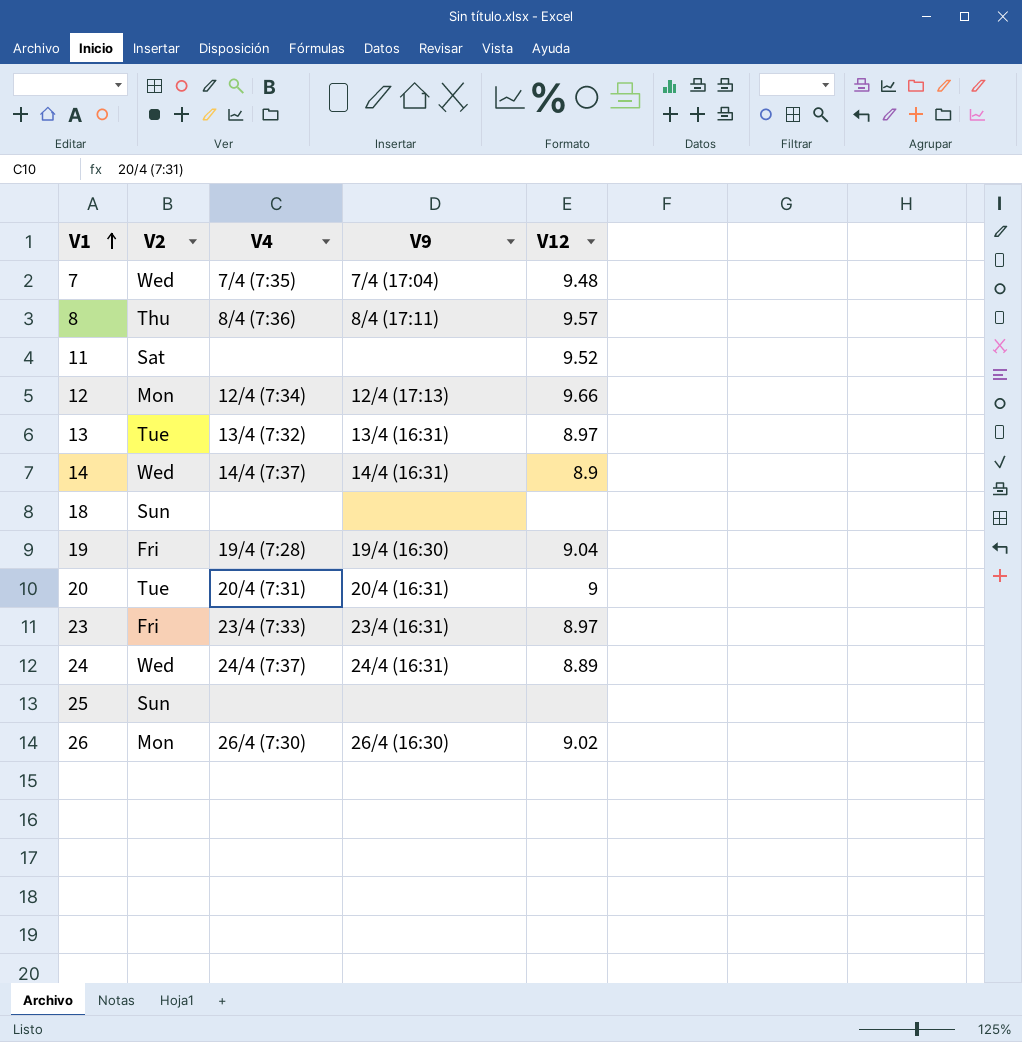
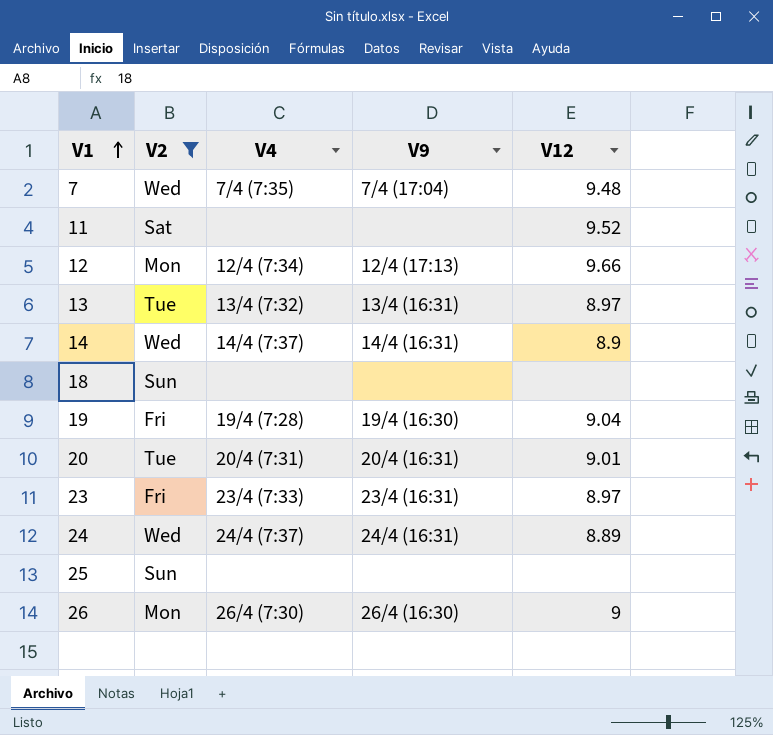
filter: none -> V2 != Thu
20 | V12: 9 -> 9.01
26 | V12: 9.02 -> 9

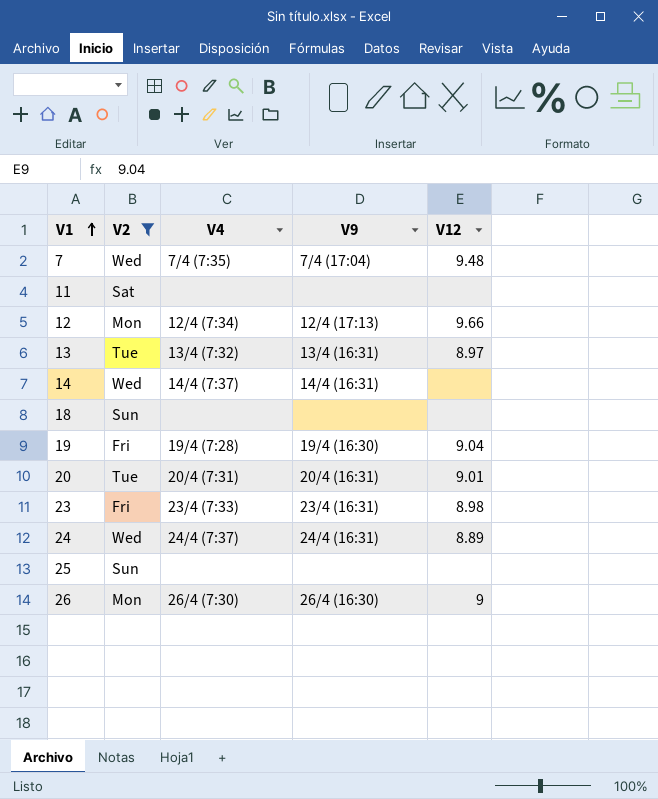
11 | V12: 9.52 -> none
14 | V12: 8.9 -> none
23 | V12: 8.97 -> 8.98

